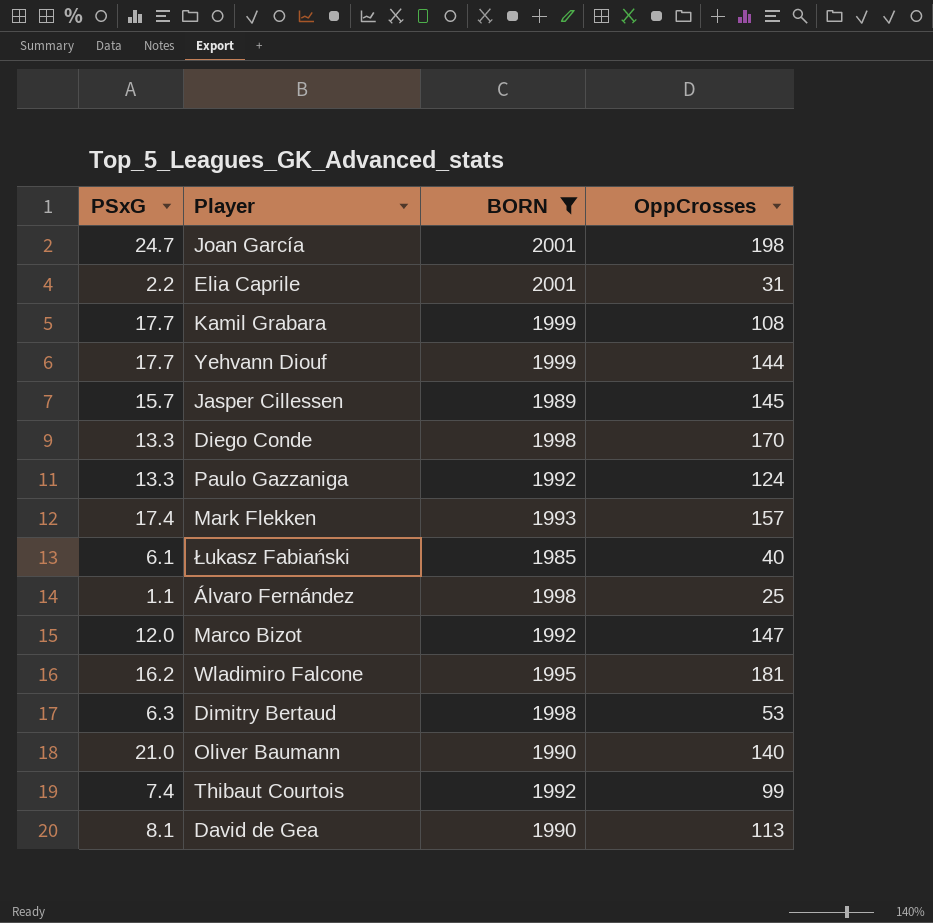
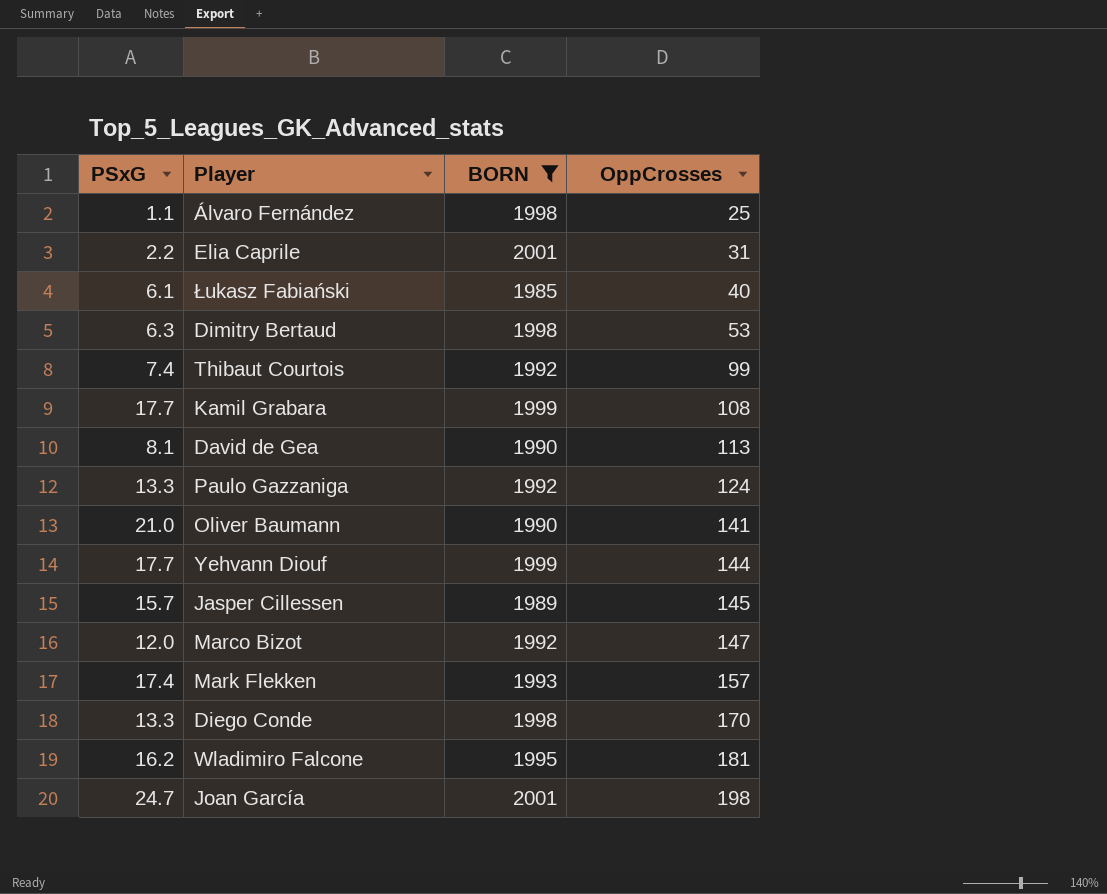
row order: none -> OppCrosses ascending
Oliver Baumann | OppCrosses: 140 -> 141

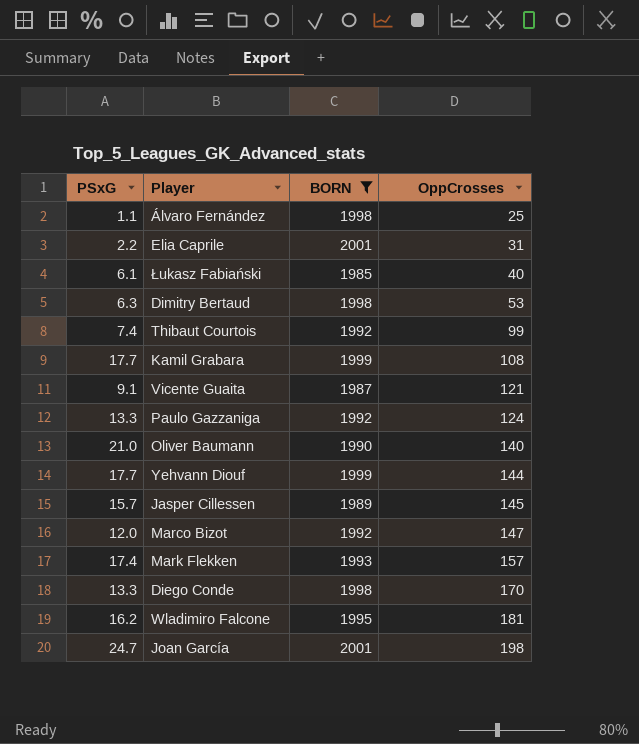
row David de Gea: 8.1 | 1990 | 113 -> none
row Vicente Guaita: none -> 9.1 | 1987 | 121
Oliver Baumann | OppCrosses: 141 -> 140

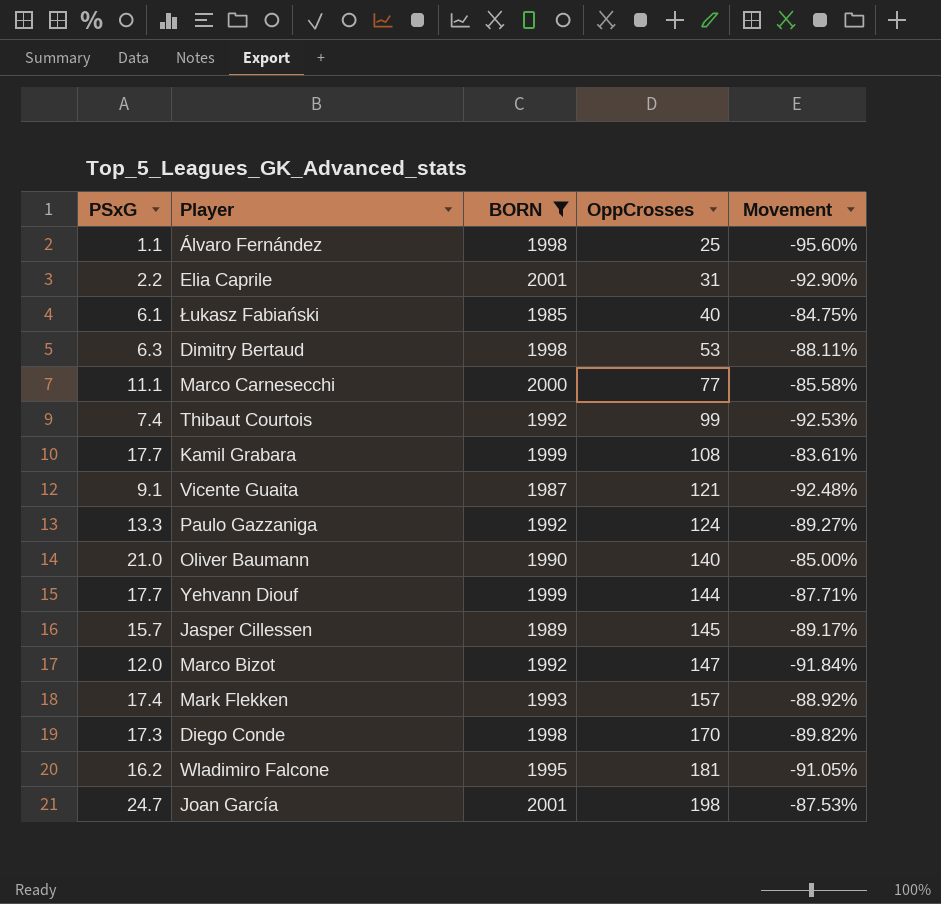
column Movement | formula: none -> ([PSxG] - [OppCrosses]) / [OppCrosses]
row Marco Carnesecchi: none -> 11.1 | 2000 | 77 | -85.58%
Diego Conde | PSxG: 13.3 -> 17.3

